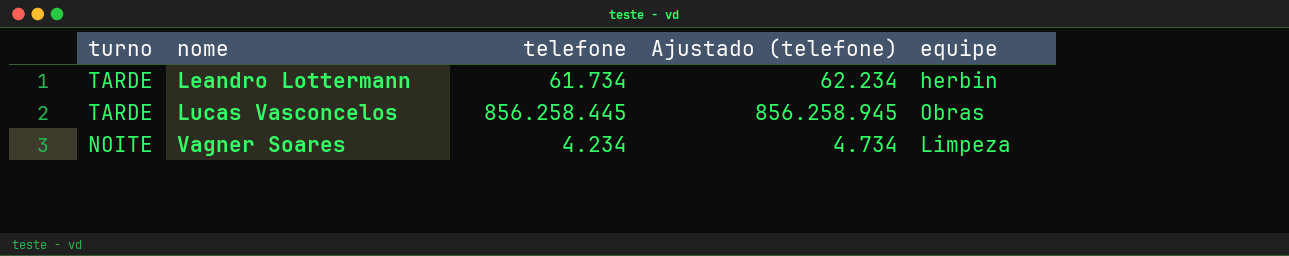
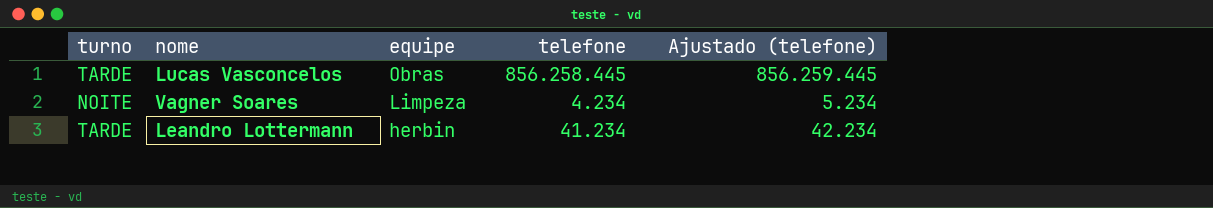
row order: turno descending -> equipe descending
column equipe | position: 5 -> 3
column Ajustado (telefone) | formula: [telefone] + 500 -> [telefone] + 1000
Leandro Lottermann | telefone: 61.734 -> 41.234

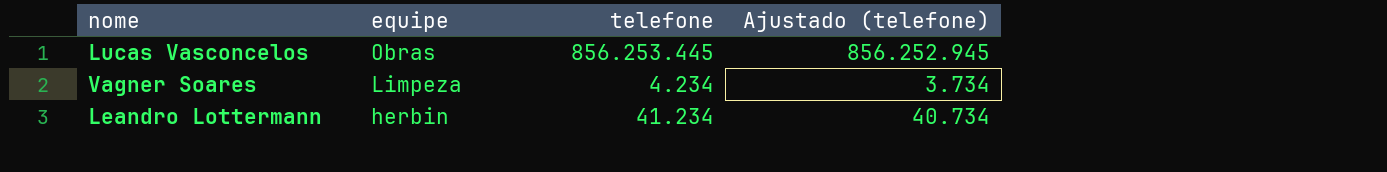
column turno | position: 1 -> none
column Ajustado (telefone) | formula: [telefone] + 1000 -> [telefone] - 500
Lucas Vasconcelos | telefone: 856.258.445 -> 856.253.445

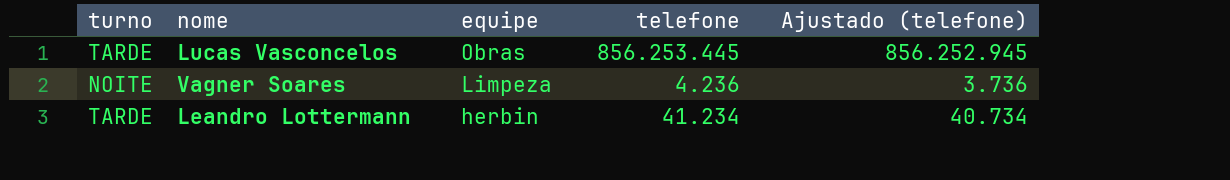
column turno | position: none -> 1
Vagner Soares | telefone: 4.234 -> 4.236
Vagner Soares | Ajustado (telefone): 3.734 -> 3.736

